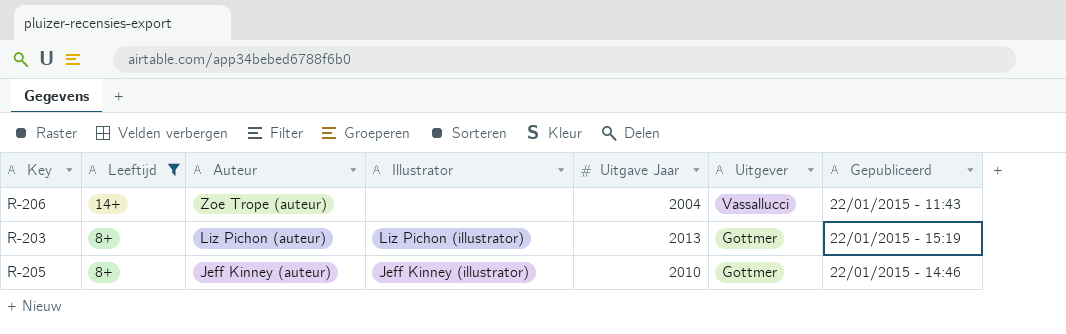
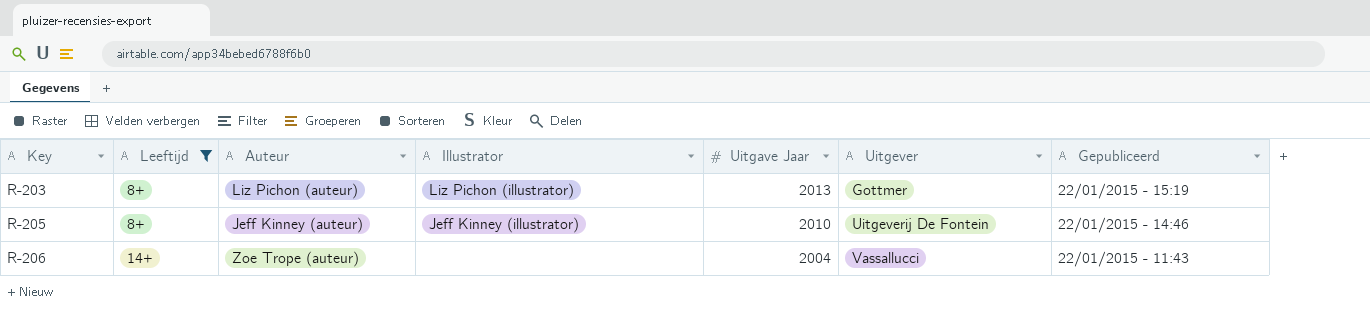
row order: Leeftijd descending -> Key ascending
R-205 | Uitgever: Gottmer -> Uitgeverij De Fontein

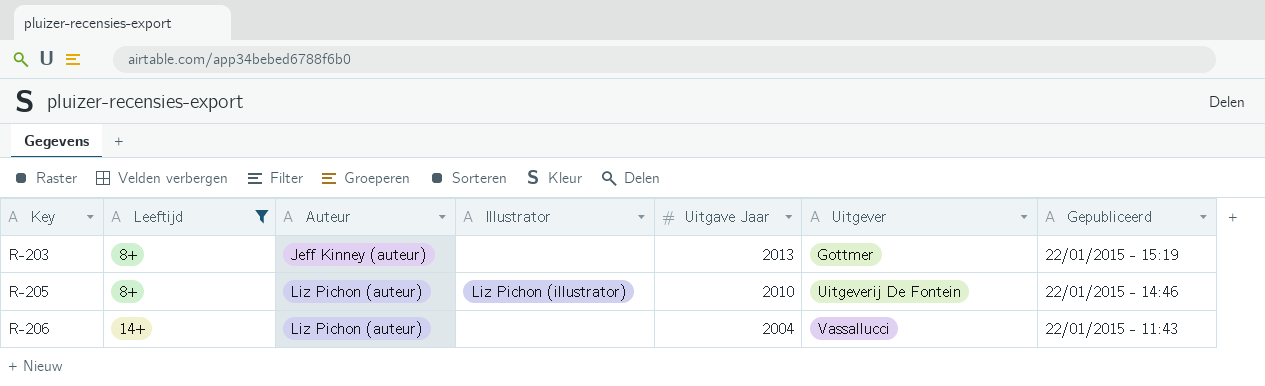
R-203 | Auteur: Liz Pichon (auteur) -> Jeff Kinney (auteur)
R-203 | Illustrator: Liz Pichon (illustrator) -> none
R-205 | Auteur: Jeff Kinney (auteur) -> Liz Pichon (auteur)
R-205 | Illustrator: Jeff Kinney (illustrator) -> Liz Pichon (illustrator)
R-206 | Auteur: Zoe Trope (auteur) -> Liz Pichon (auteur)

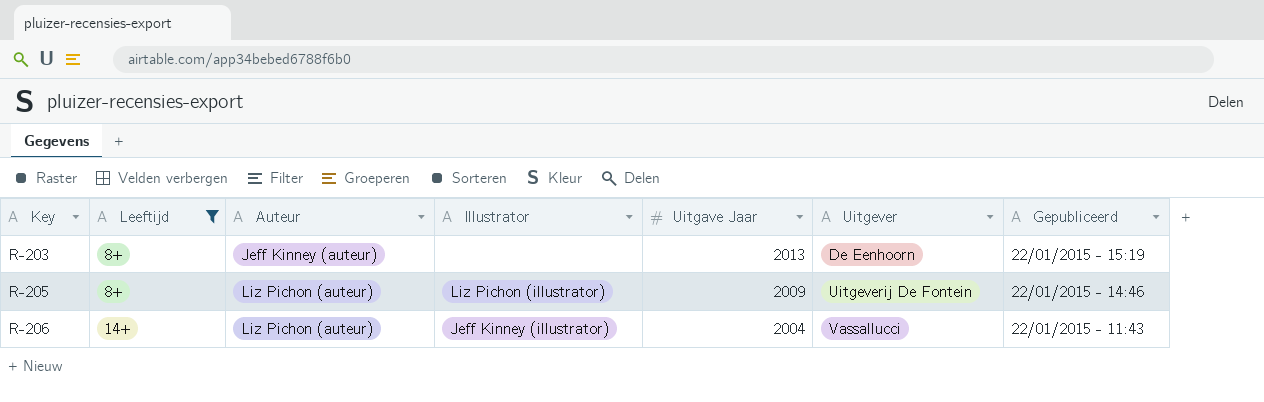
R-203 | Uitgever: Gottmer -> De Eenhoorn
R-205 | Uitgave Jaar: 2010 -> 2009
R-206 | Illustrator: none -> Jeff Kinney (illustrator)

